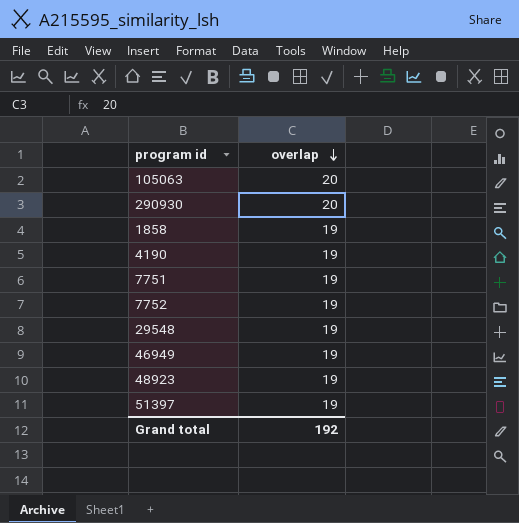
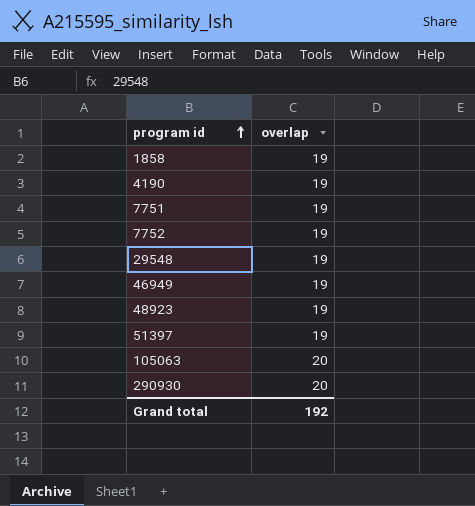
row order: overlap descending -> program id ascending

